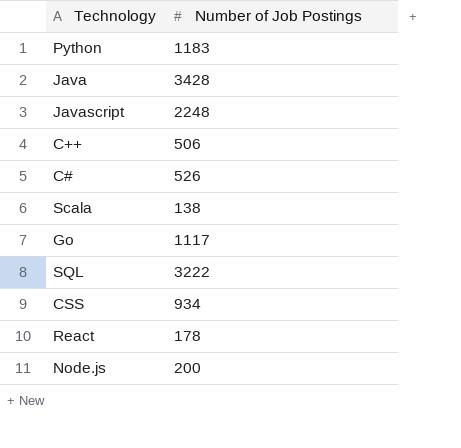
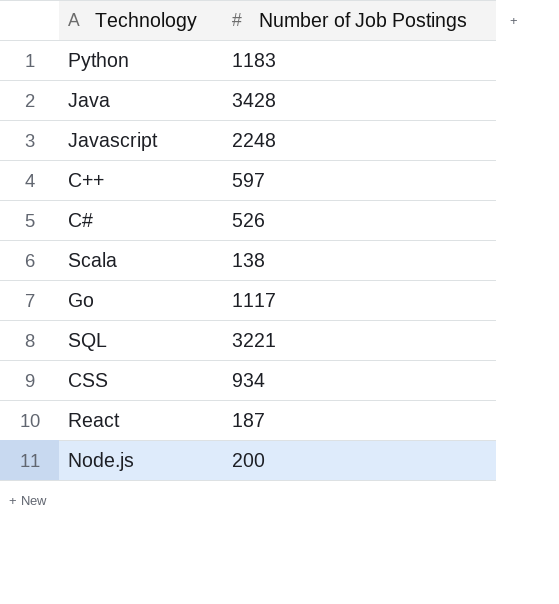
C++ | Number of Job Postings: 506 -> 597
SQL | Number of Job Postings: 3222 -> 3221
React | Number of Job Postings: 178 -> 187

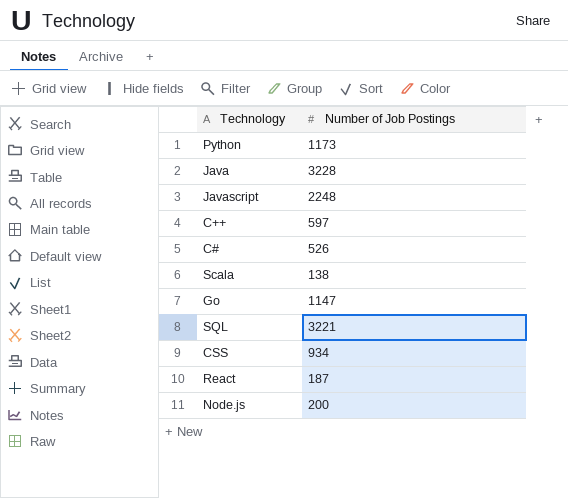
Python | Number of Job Postings: 1183 -> 1173
Java | Number of Job Postings: 3428 -> 3228
Go | Number of Job Postings: 1117 -> 1147

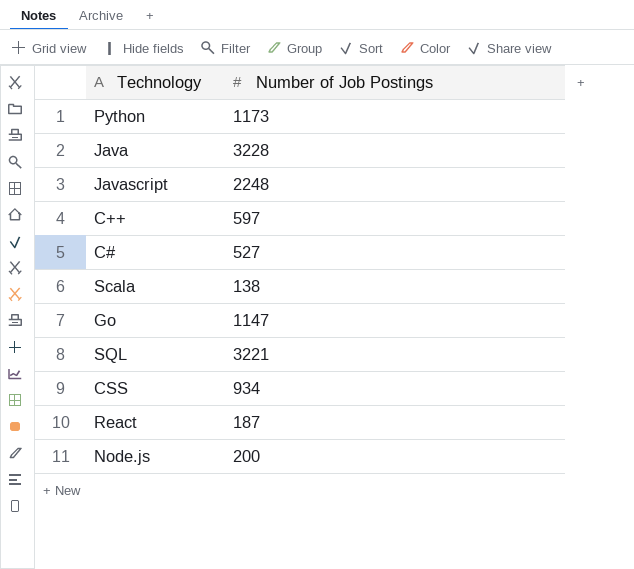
C# | Number of Job Postings: 526 -> 527

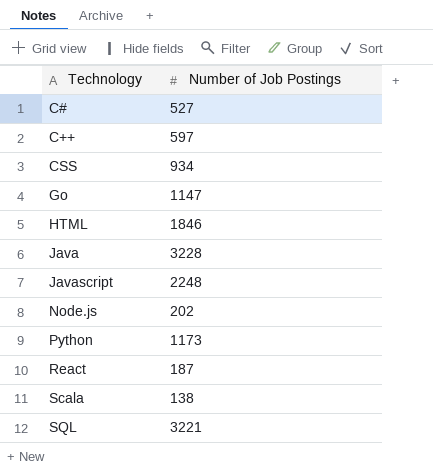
row order: none -> Technology ascending
row HTML: none -> 1846
Node.js | Number of Job Postings: 200 -> 202

